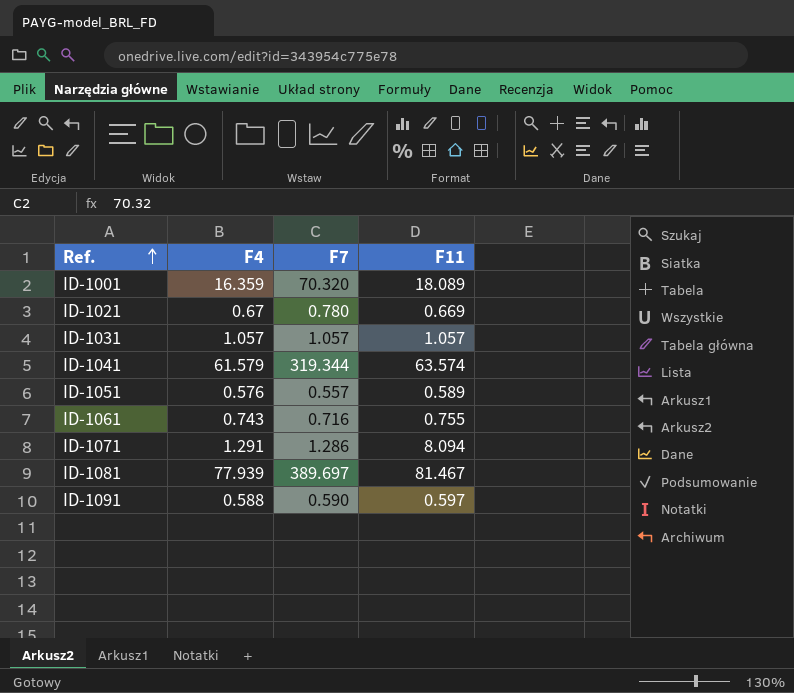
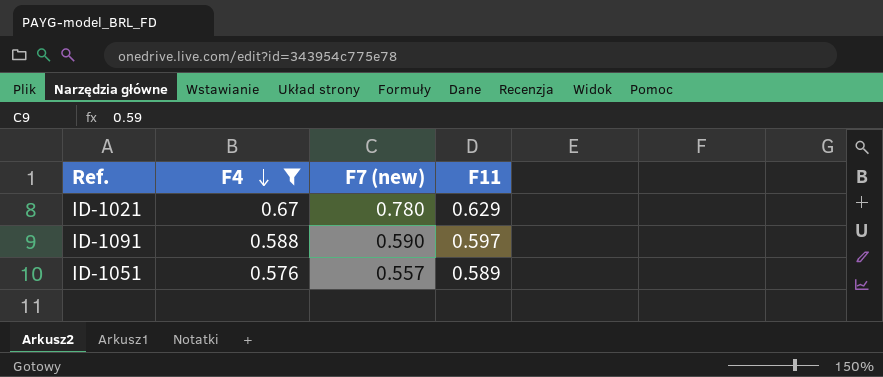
filter: none -> F4 <= 0.67
row order: Ref. ascending -> F4 descending
column name: F7 -> F7 (new)
ID-1021 | F11: 0.669 -> 0.629

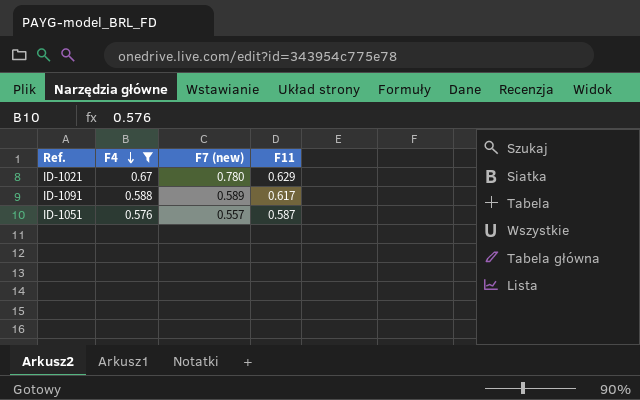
ID-1091 | F7 (new): 0.590 -> 0.589
ID-1091 | F11: 0.597 -> 0.617
ID-1051 | F11: 0.589 -> 0.587

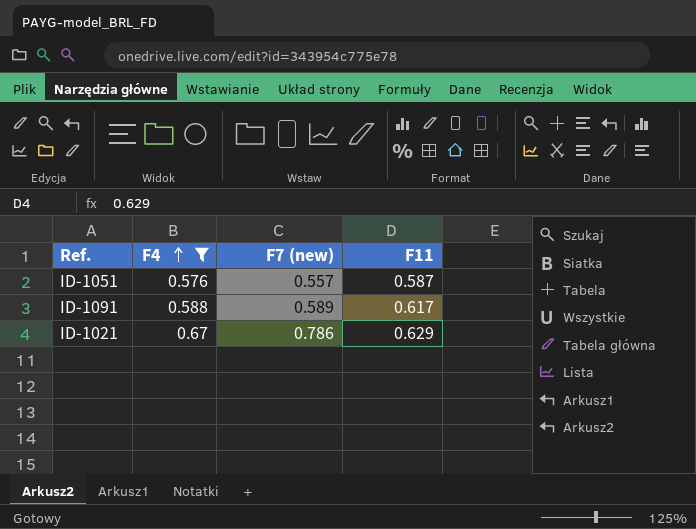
row order: F4 descending -> F4 ascending
ID-1021 | F7 (new): 0.780 -> 0.786

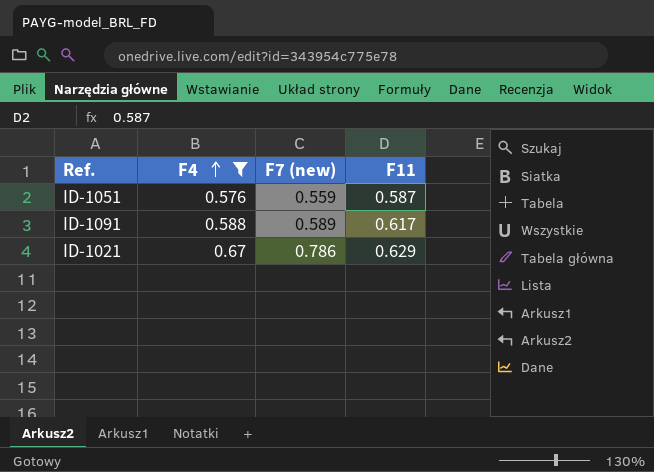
ID-1051 | F7 (new): 0.557 -> 0.559

